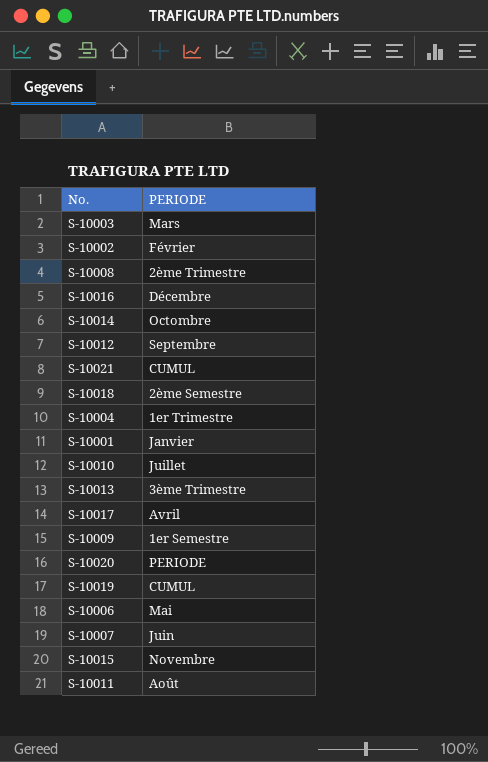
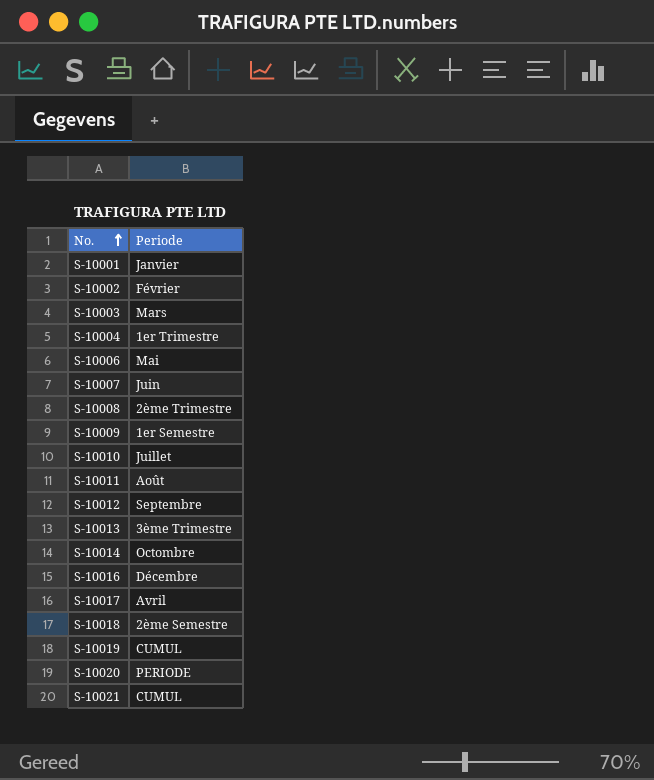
row order: none -> No. ascending
column name: PERIODE -> Periode
row S-10015: Novembre -> none

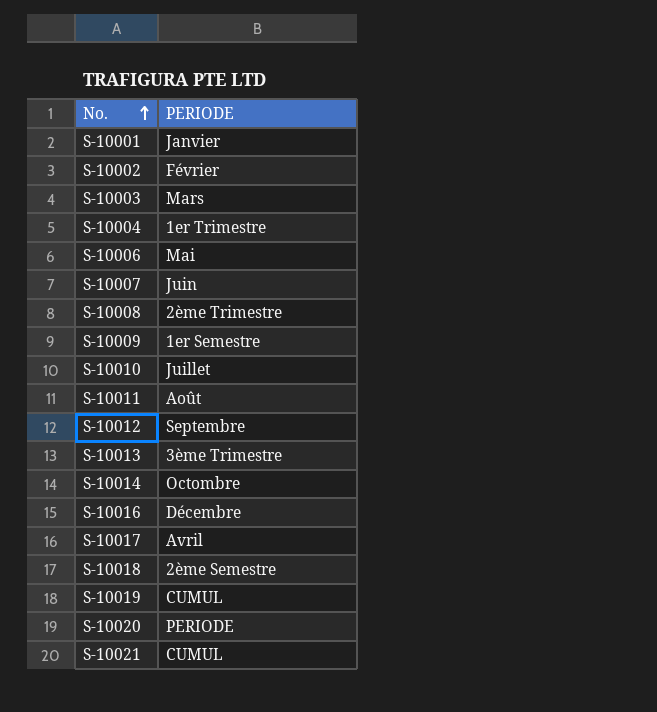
column name: Periode -> PERIODE

